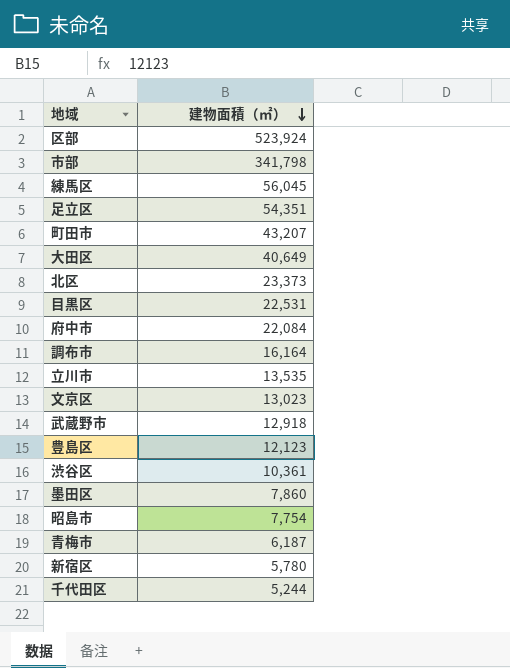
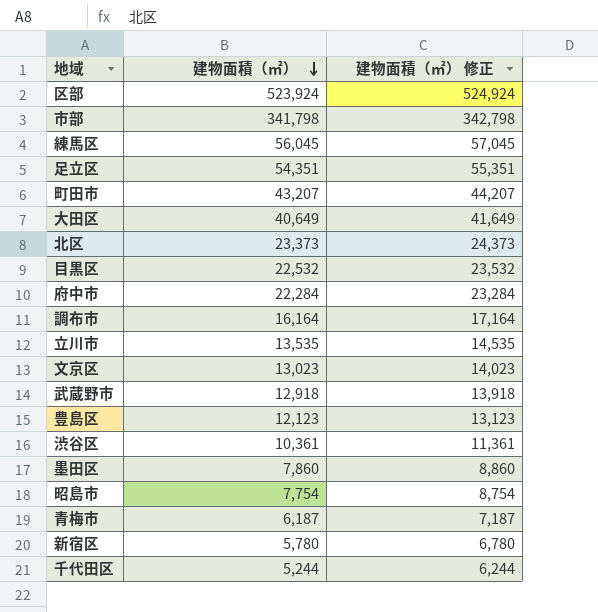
column 建物面積（㎡） 修正 | formula: none -> [建物面積（㎡）] + 1000
目黒区 | 建物面積（㎡）: 22,531 -> 22,532
府中市 | 建物面積（㎡）: 22,084 -> 22,284

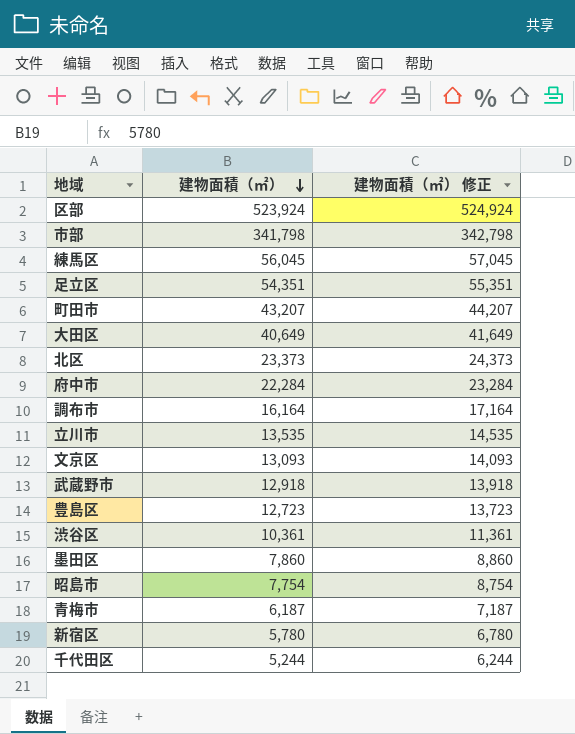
row 目黒区: 22,532 | 23,532 -> none
文京区 | 建物面積（㎡）: 13,023 -> 13,093
文京区 | 建物面積（㎡） 修正: 14,023 -> 14,093
豊島区 | 建物面積（㎡）: 12,123 -> 12,723
豊島区 | 建物面積（㎡） 修正: 13,123 -> 13,723

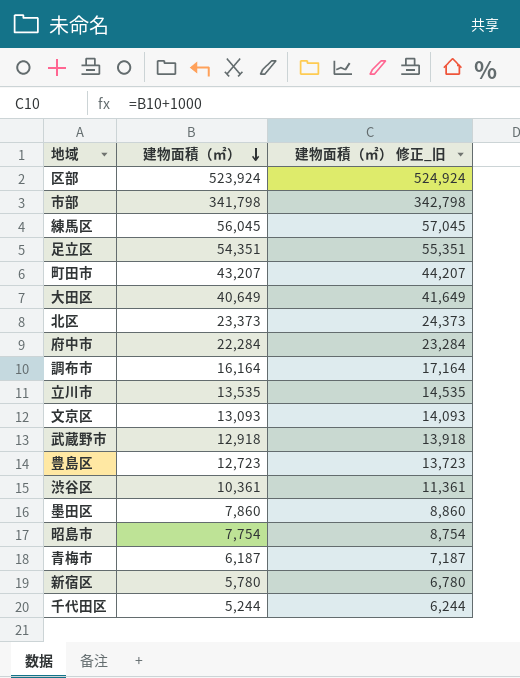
column name: 建物面積（㎡） 修正 -> 建物面積（㎡） 修正_旧

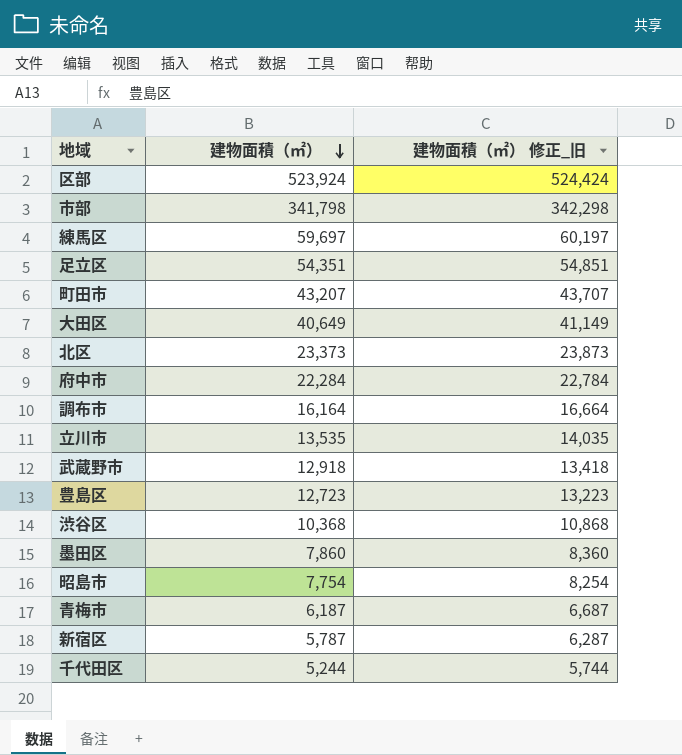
column 建物面積（㎡） 修正_旧 | formula: [建物面積（㎡）] + 1000 -> [建物面積（㎡）] + 500
row 文京区: 13,093 | 14,093 -> none
練馬区 | 建物面積（㎡）: 56,045 -> 59,697
渋谷区 | 建物面積（㎡）: 10,361 -> 10,368
新宿区 | 建物面積（㎡）: 5,780 -> 5,787

